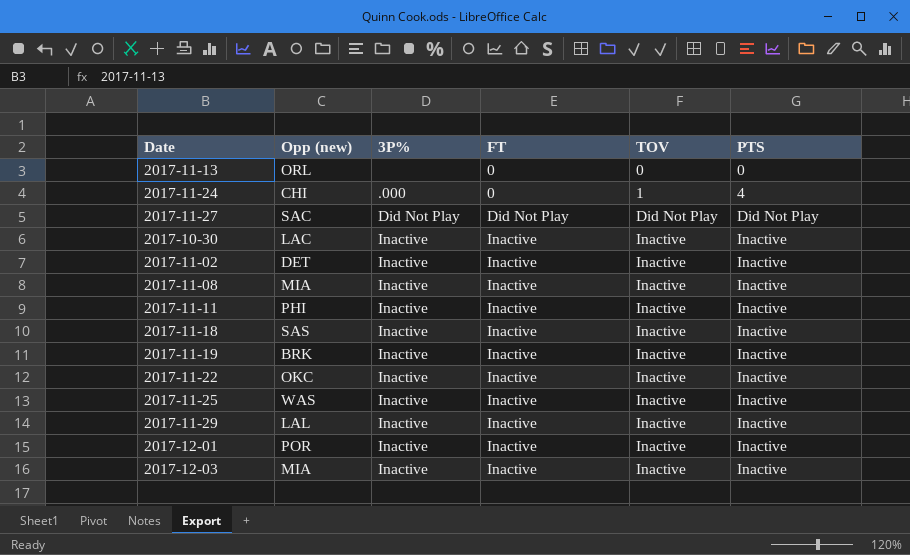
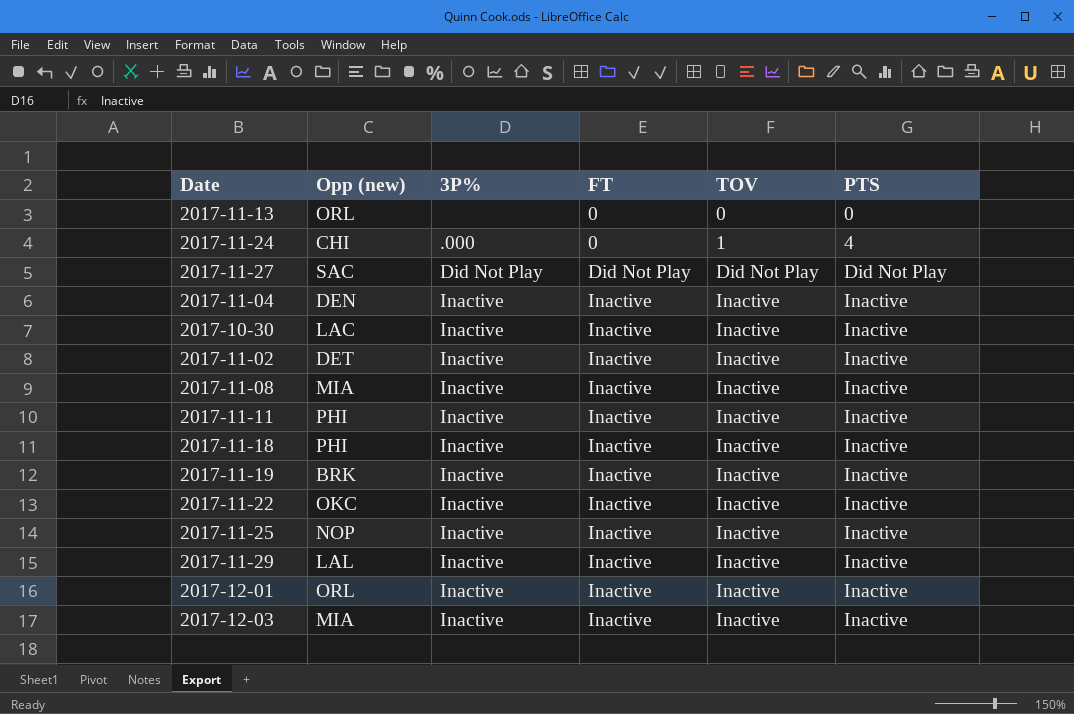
row 2017-11-04: none -> DEN | Inactive | Inactive | Inactive | Inactive
2017-11-18 | Opp (new): SAS -> PHI
2017-11-25 | Opp (new): WAS -> NOP
2017-12-01 | Opp (new): POR -> ORL

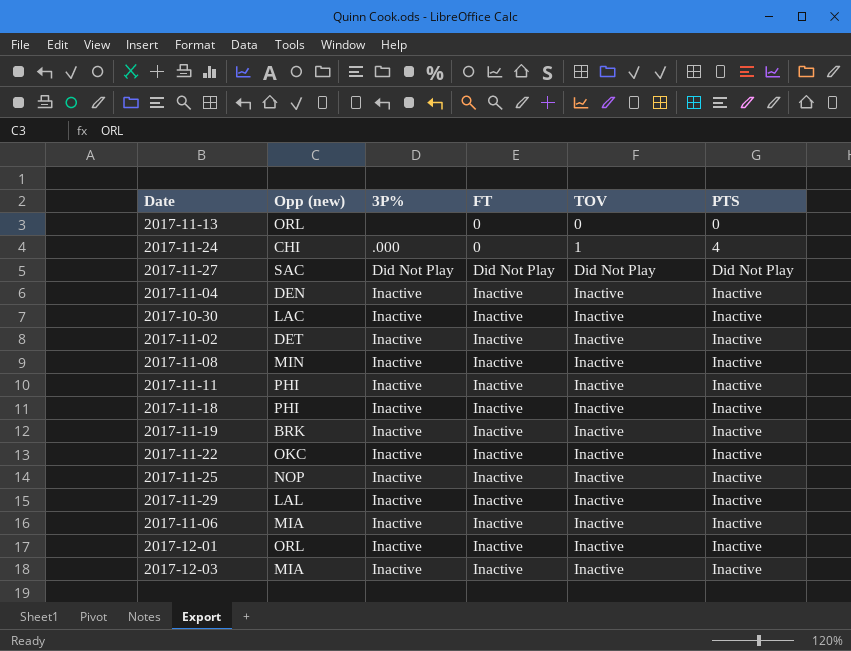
2017-11-08 | Opp (new): MIA -> MIN
row 2017-11-06: none -> MIA | Inactive | Inactive | Inactive | Inactive

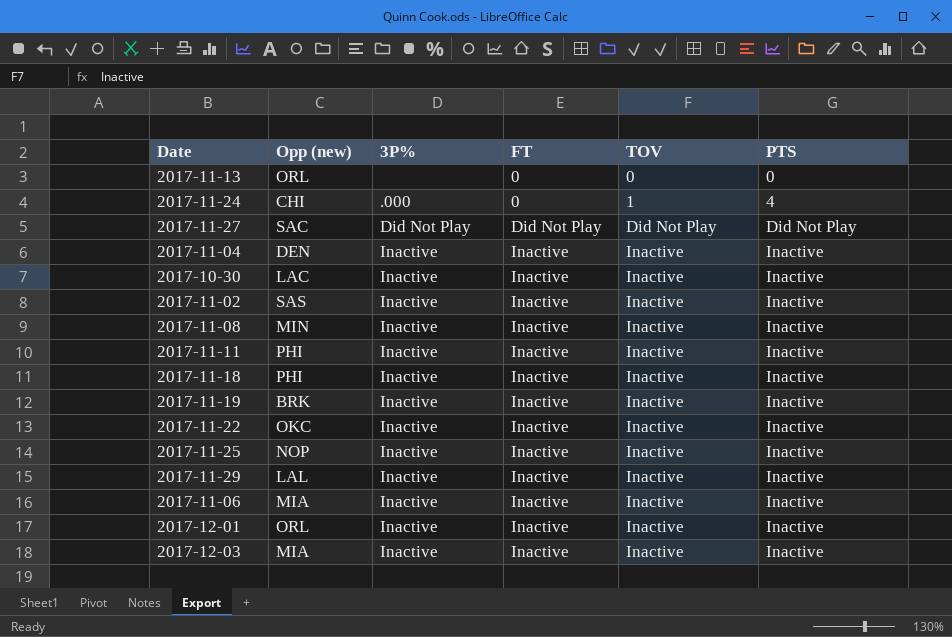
2017-11-02 | Opp (new): DET -> SAS

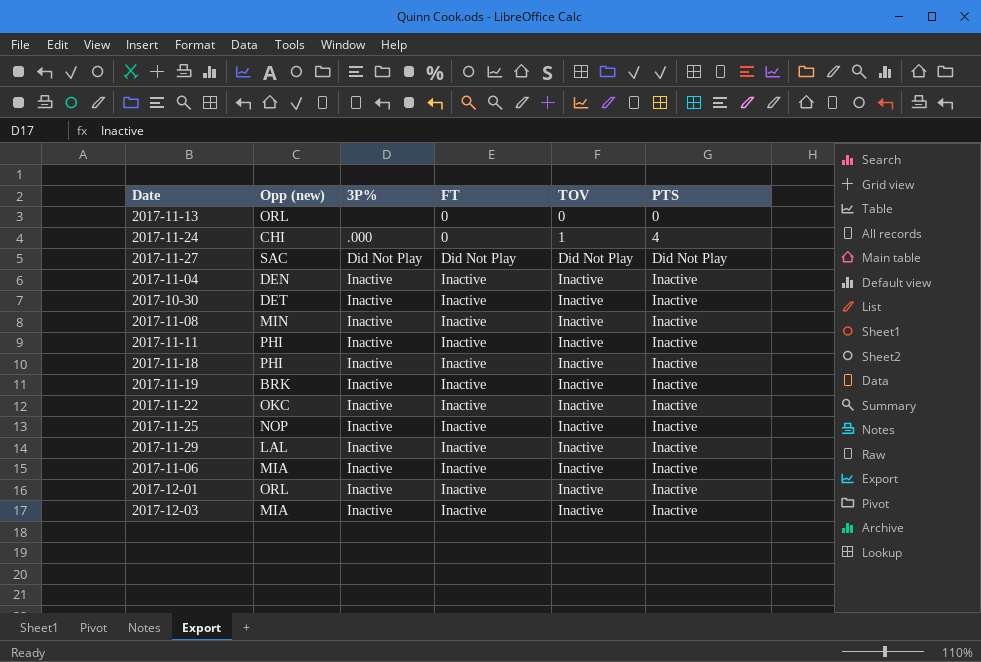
row 2017-11-02: SAS | Inactive | Inactive | Inactive | Inactive -> none
2017-10-30 | Opp (new): LAC -> DET

